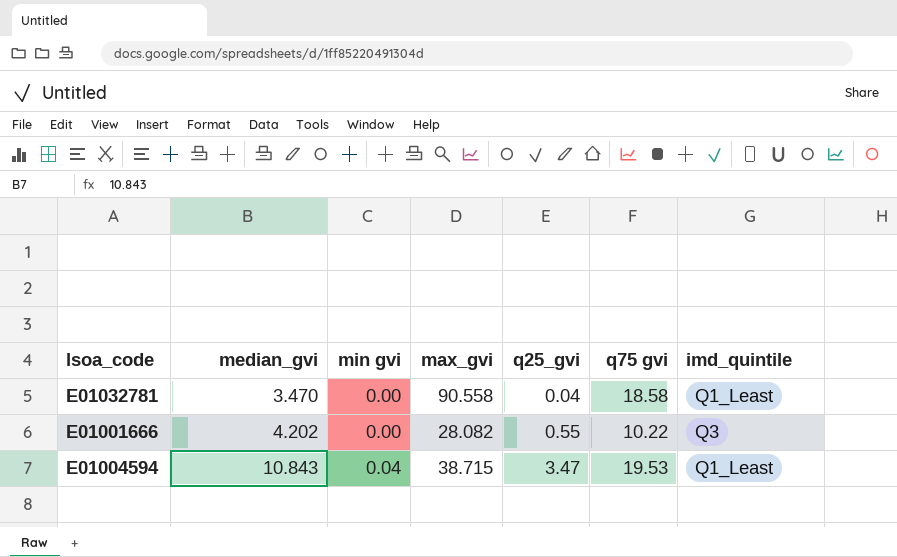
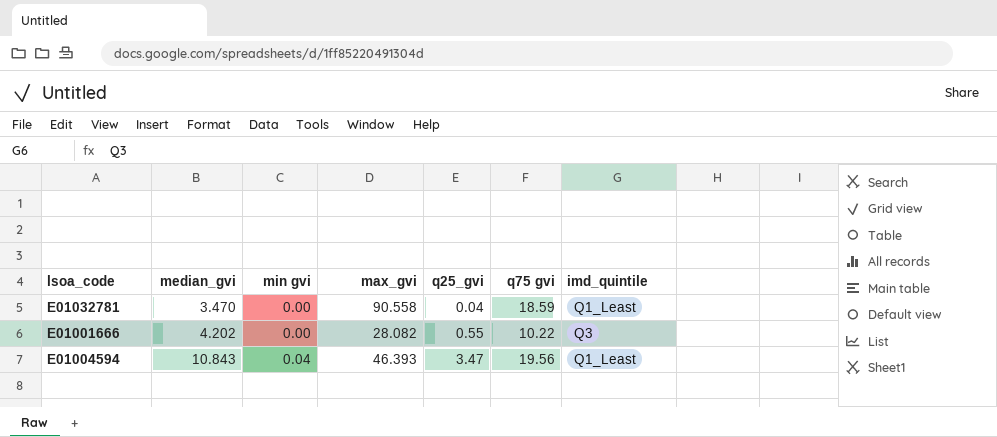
E01032781 | q75 gvi: 18.58 -> 18.59
E01004594 | max_gvi: 38.715 -> 46.393
E01004594 | q75 gvi: 19.53 -> 19.56

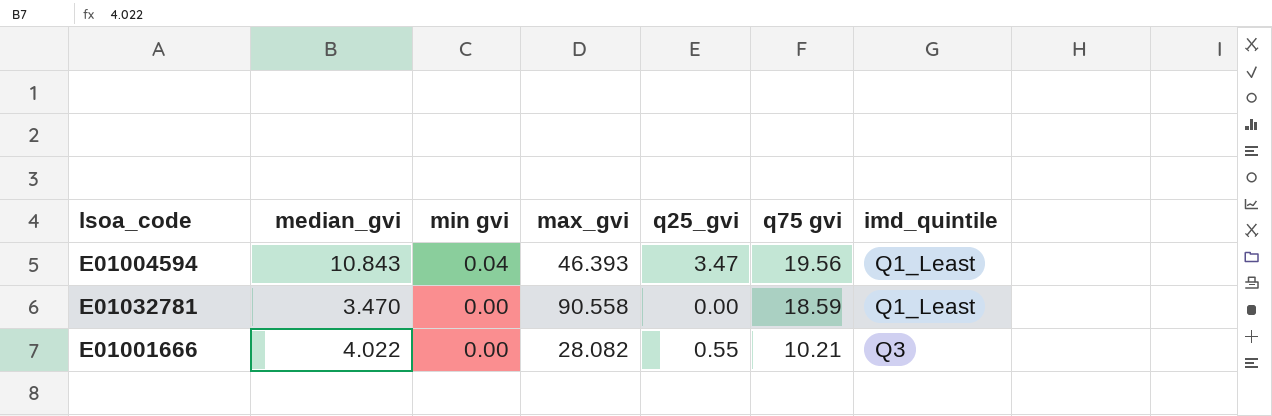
row order: median_gvi ascending -> min gvi descending
E01032781 | q25_gvi: 0.04 -> 0.00
E01001666 | median_gvi: 4.202 -> 4.022
E01001666 | q75 gvi: 10.22 -> 10.21

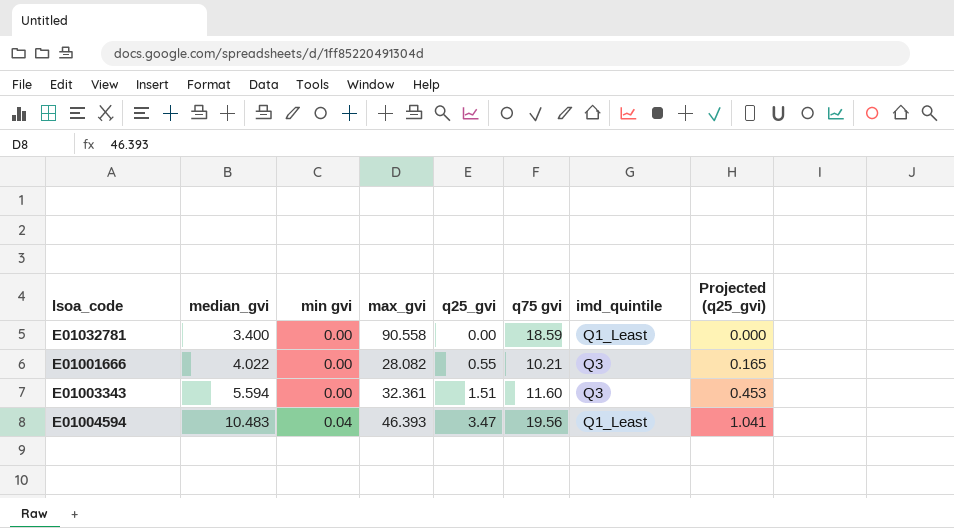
row order: min gvi descending -> median_gvi ascending
column Projected (q25_gvi) | formula: none -> [q25_gvi] * 0.3
E01032781 | median_gvi: 3.470 -> 3.400
row E01003343: none -> 5.594 | 0.00 | 32.361 | 1.51 | 11.60 | Q3 | 0.453
E01004594 | median_gvi: 10.843 -> 10.483

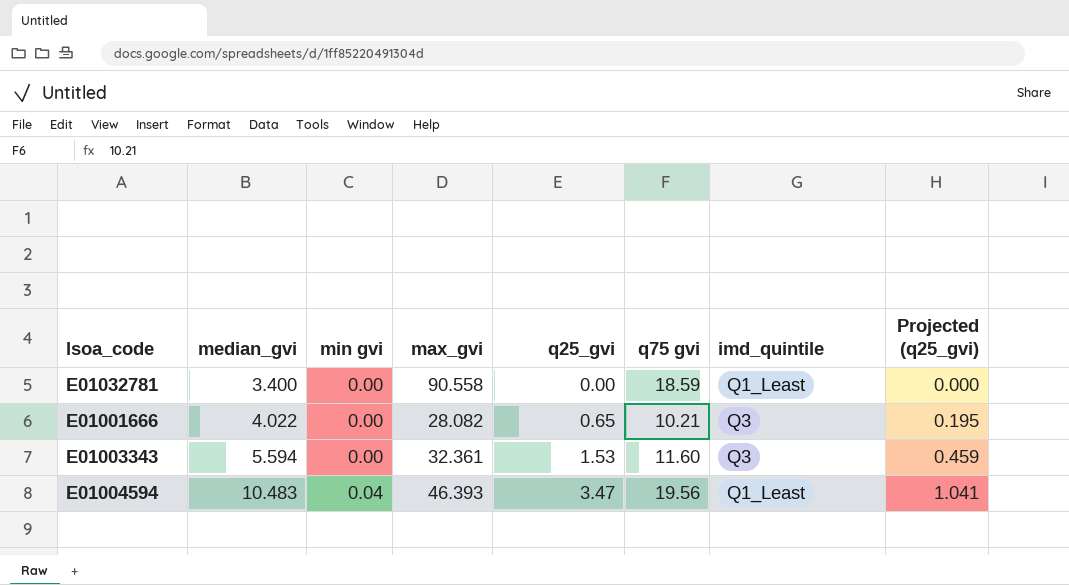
E01001666 | q25_gvi: 0.55 -> 0.65
E01001666 | Projected (q25_gvi): 0.165 -> 0.195
E01003343 | q25_gvi: 1.51 -> 1.53
E01003343 | Projected (q25_gvi): 0.453 -> 0.459

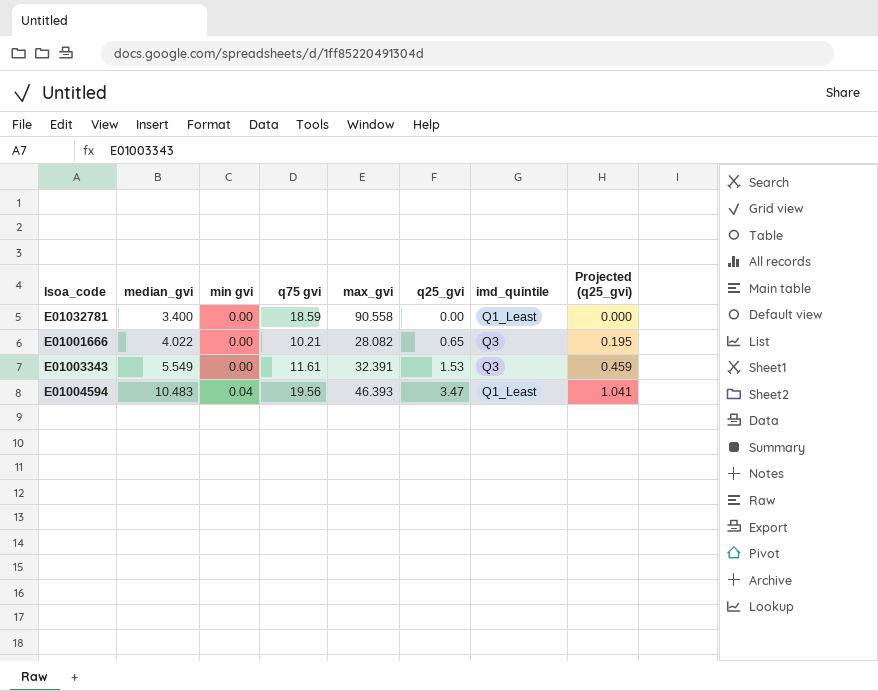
column q75 gvi | position: 6 -> 4
E01003343 | median_gvi: 5.594 -> 5.549
E01003343 | q75 gvi: 11.60 -> 11.61
E01003343 | max_gvi: 32.361 -> 32.391

